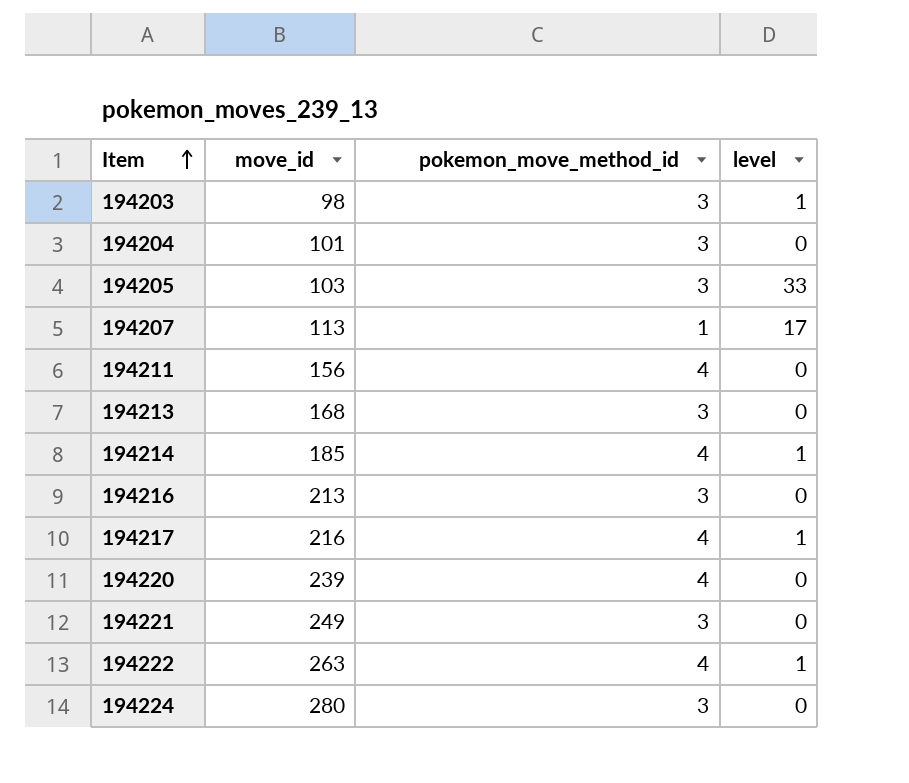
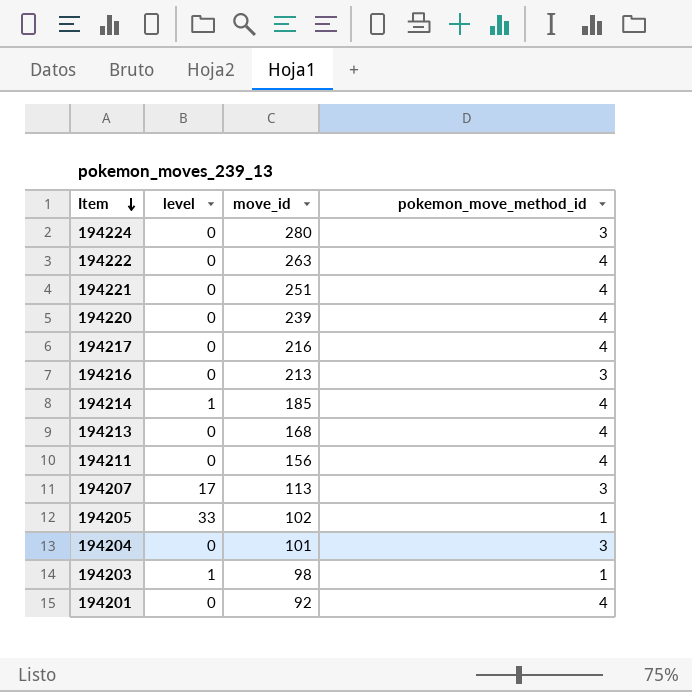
row order: Item ascending -> Item descending
column level | position: 4 -> 2
194222 | level: 1 -> 0
194221 | move_id: 249 -> 251
194221 | pokemon_move_method_id: 3 -> 4
194217 | level: 1 -> 0
194213 | pokemon_move_method_id: 3 -> 4
194207 | pokemon_move_method_id: 1 -> 3
194205 | move_id: 103 -> 102
194205 | pokemon_move_method_id: 3 -> 1
194203 | pokemon_move_method_id: 3 -> 1
row 194201: none -> 0 | 92 | 4

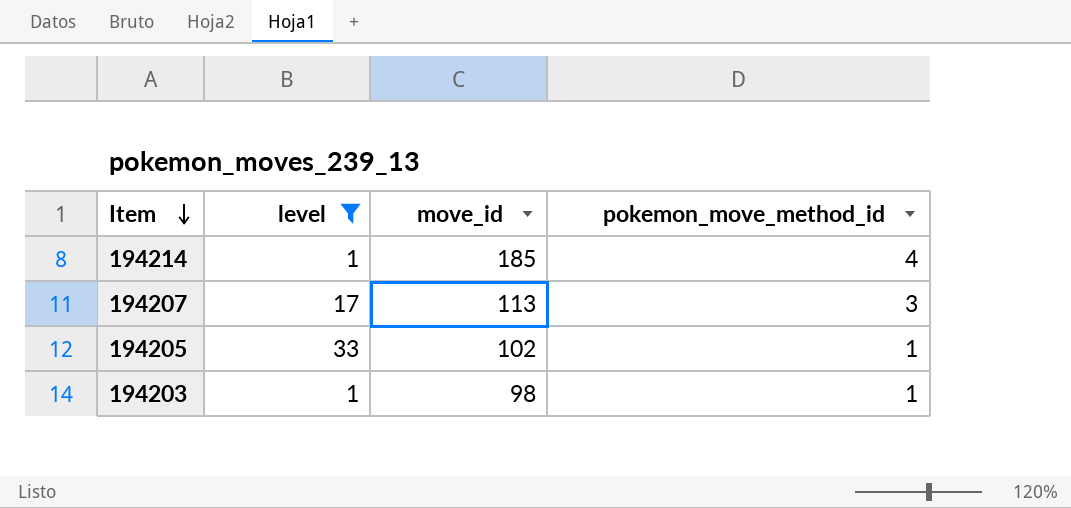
filter: none -> level != 0

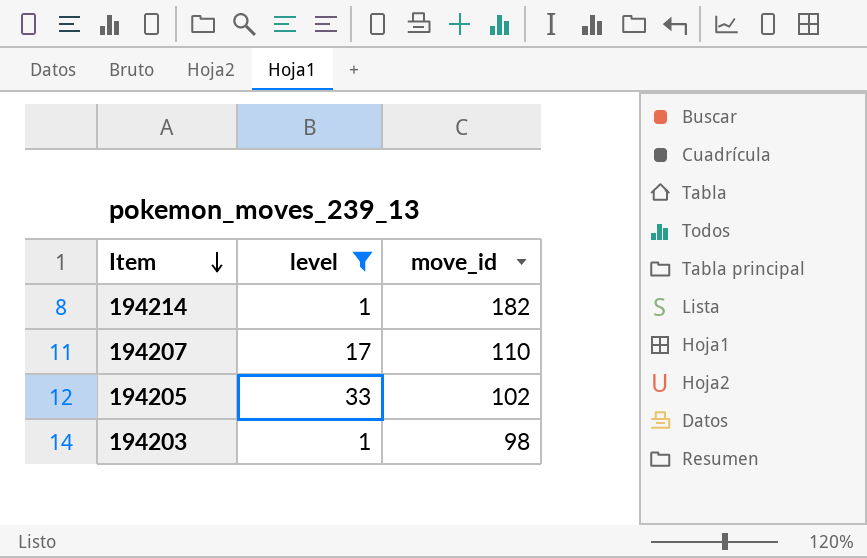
column pokemon_move_method_id | position: 4 -> none
194214 | move_id: 185 -> 182
194207 | move_id: 113 -> 110

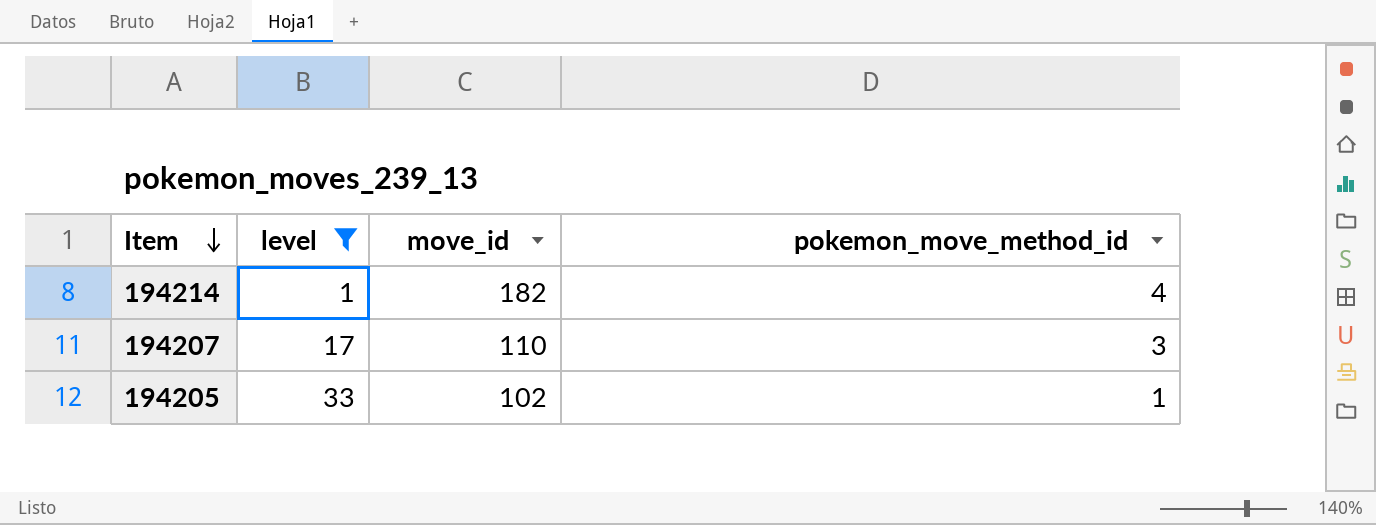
column pokemon_move_method_id | position: none -> 4
row 194203: 1 | 98 -> none

